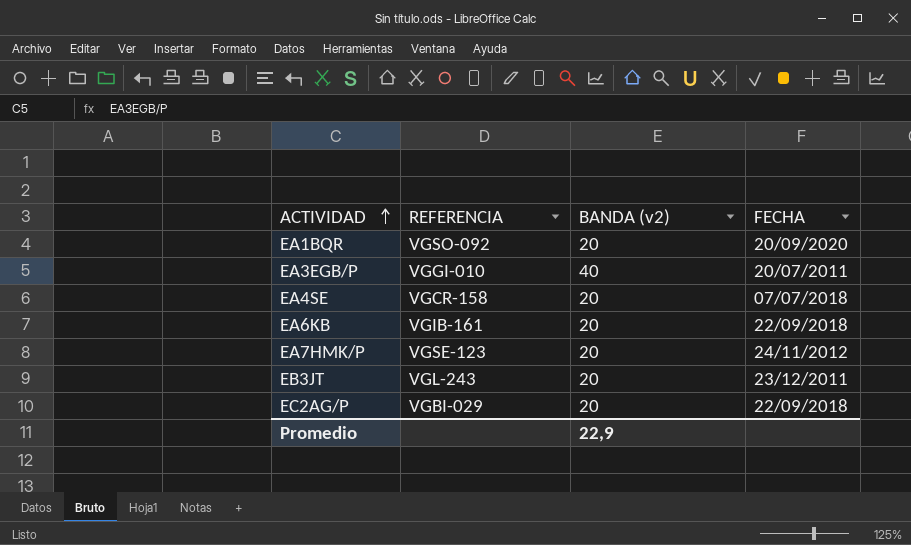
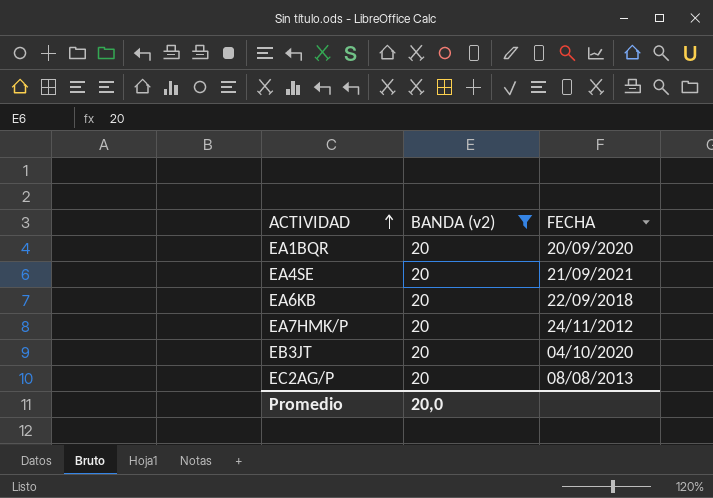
filter: none -> BANDA (v2) = 20
column REFERENCIA | position: 2 -> none
EA4SE | FECHA: 07/07/2018 -> 21/09/2021
EB3JT | FECHA: 23/12/2011 -> 04/10/2020
EC2AG/P | FECHA: 22/09/2018 -> 08/08/2013
Promedio | BANDA (v2): 22,9 -> 20,0

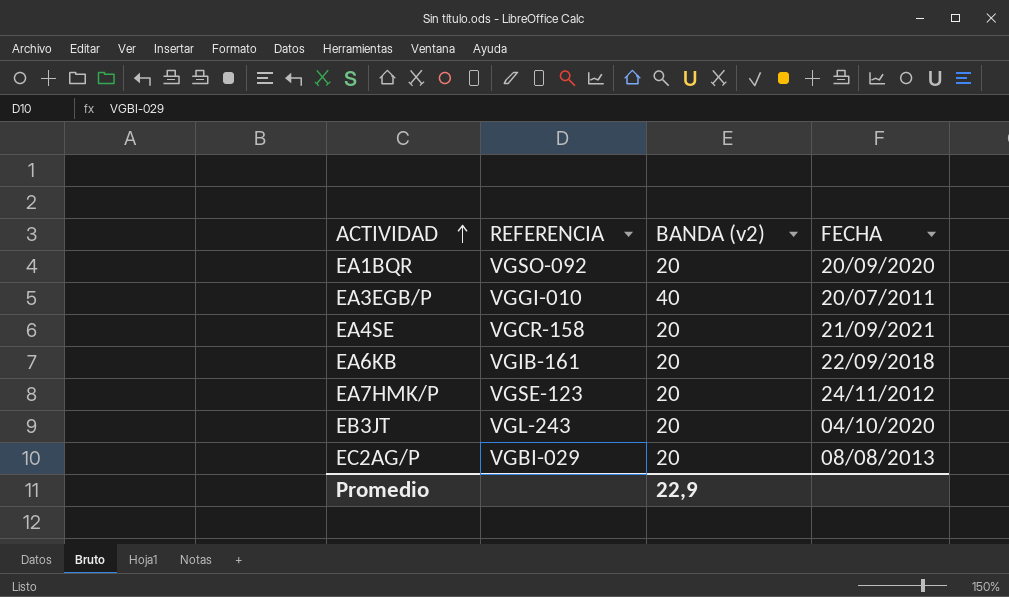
filter: BANDA (v2) = 20 -> none
column REFERENCIA | position: none -> 2
Promedio | BANDA (v2): 20,0 -> 22,9

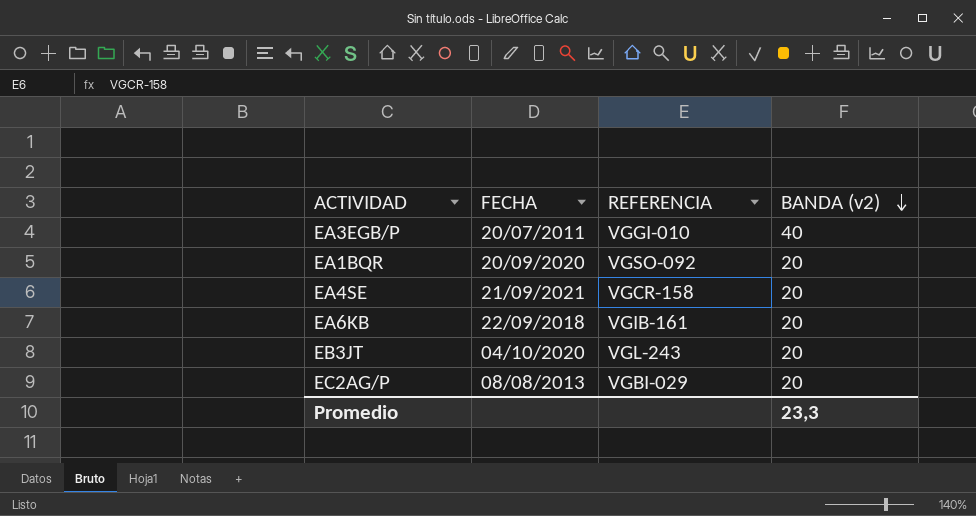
row order: ACTIVIDAD ascending -> BANDA (v2) descending
column FECHA | position: 4 -> 2
row EA7HMK/P: VGSE-123 | 20 | 24/11/2012 -> none
Promedio | BANDA (v2): 22,9 -> 23,3

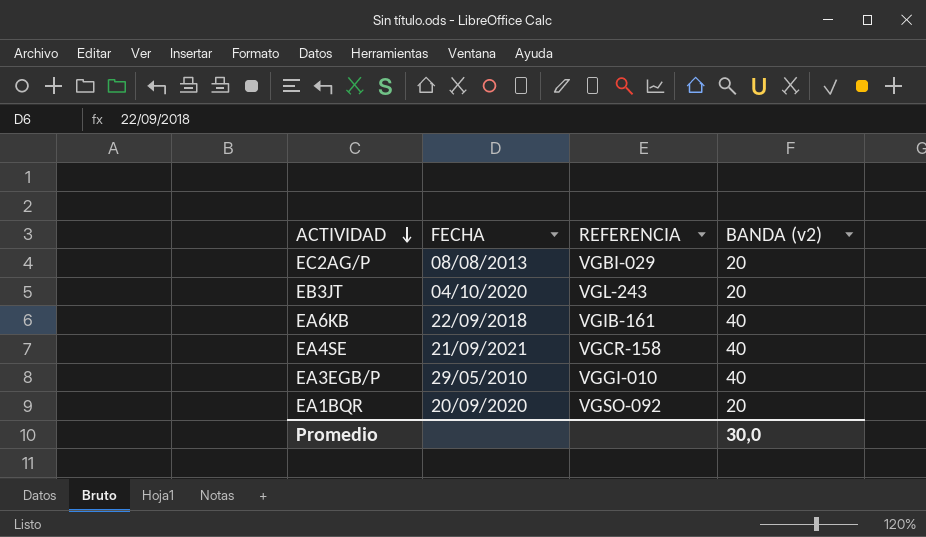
row order: BANDA (v2) descending -> ACTIVIDAD descending
EA6KB | BANDA (v2): 20 -> 40
EA4SE | BANDA (v2): 20 -> 40
EA3EGB/P | FECHA: 20/07/2011 -> 29/05/2010
Promedio | BANDA (v2): 23,3 -> 30,0

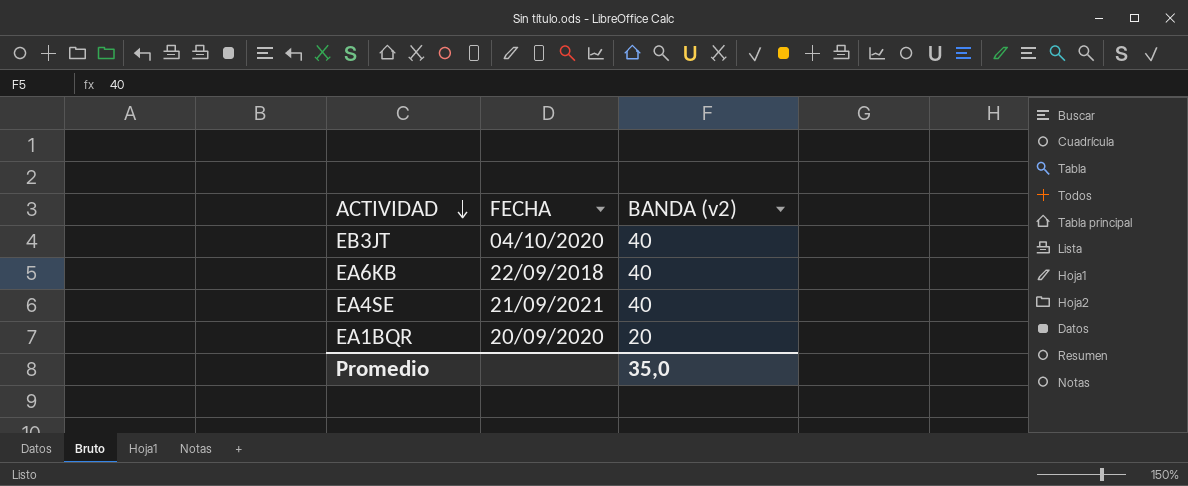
column REFERENCIA | position: 3 -> none
row EC2AG/P: 08/08/2013 | VGBI-029 | 20 -> none
row EA3EGB/P: 29/05/2010 | VGGI-010 | 40 -> none
EB3JT | BANDA (v2): 20 -> 40
Promedio | BANDA (v2): 30,0 -> 35,0

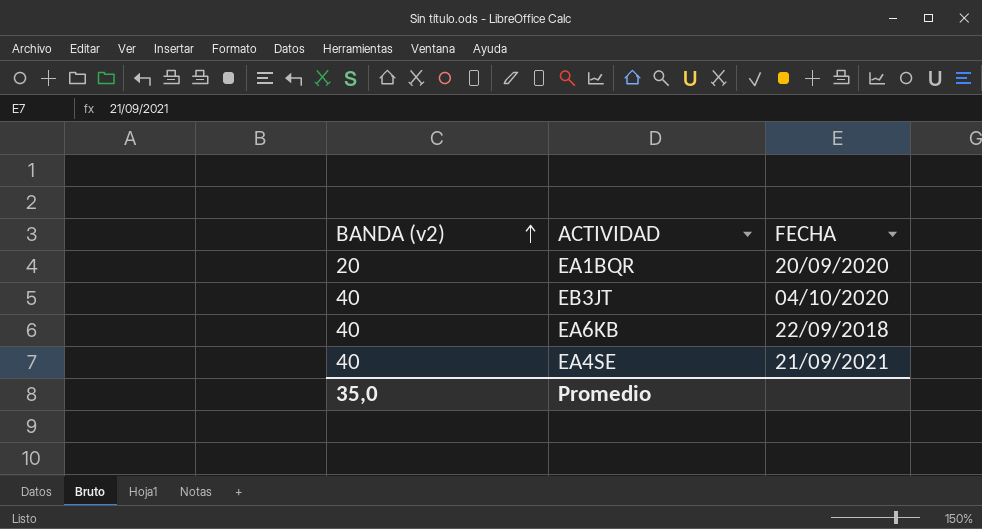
row order: ACTIVIDAD descending -> BANDA (v2) ascending
column BANDA (v2) | position: 3 -> 1

